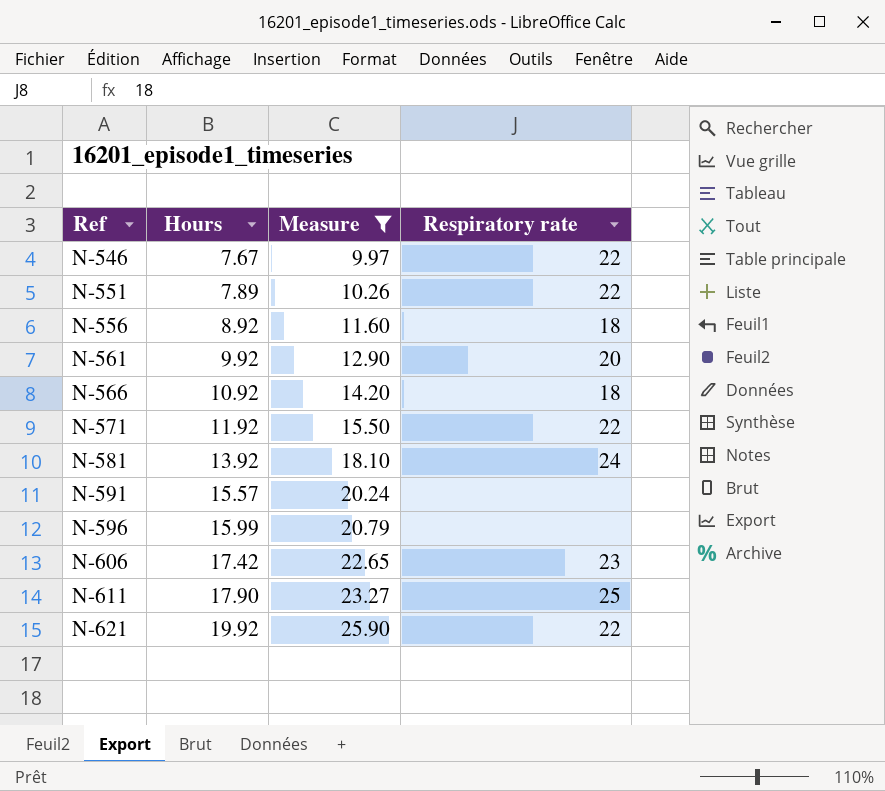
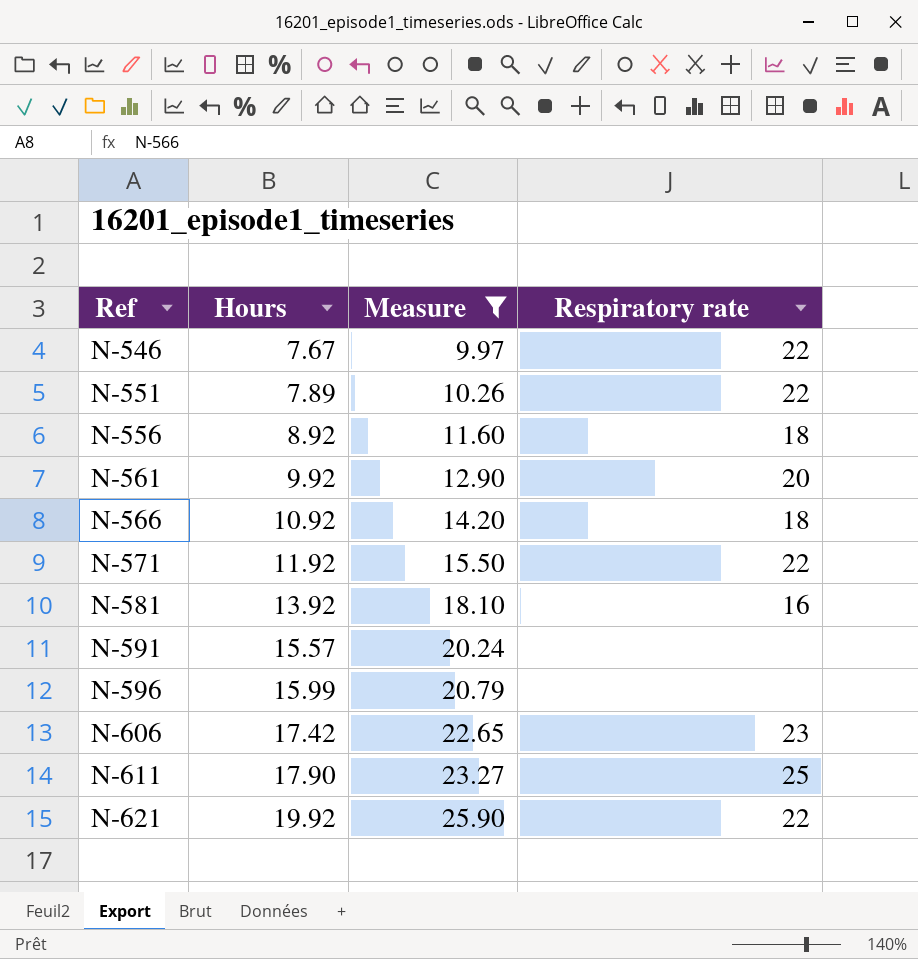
N-581 | Respiratory rate: 24 -> 16

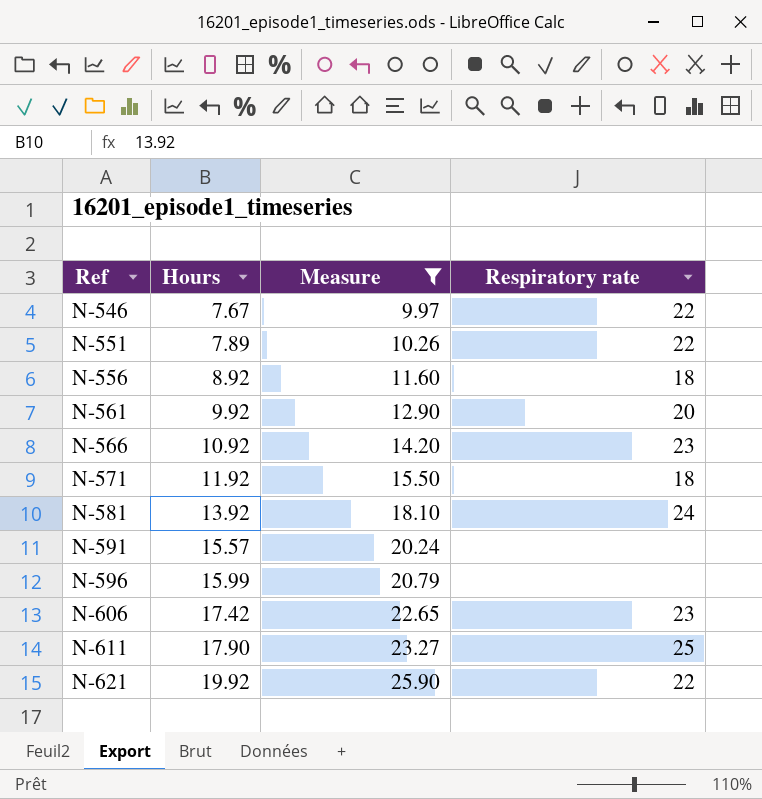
N-566 | Respiratory rate: 18 -> 23
N-571 | Respiratory rate: 22 -> 18
N-581 | Respiratory rate: 16 -> 24

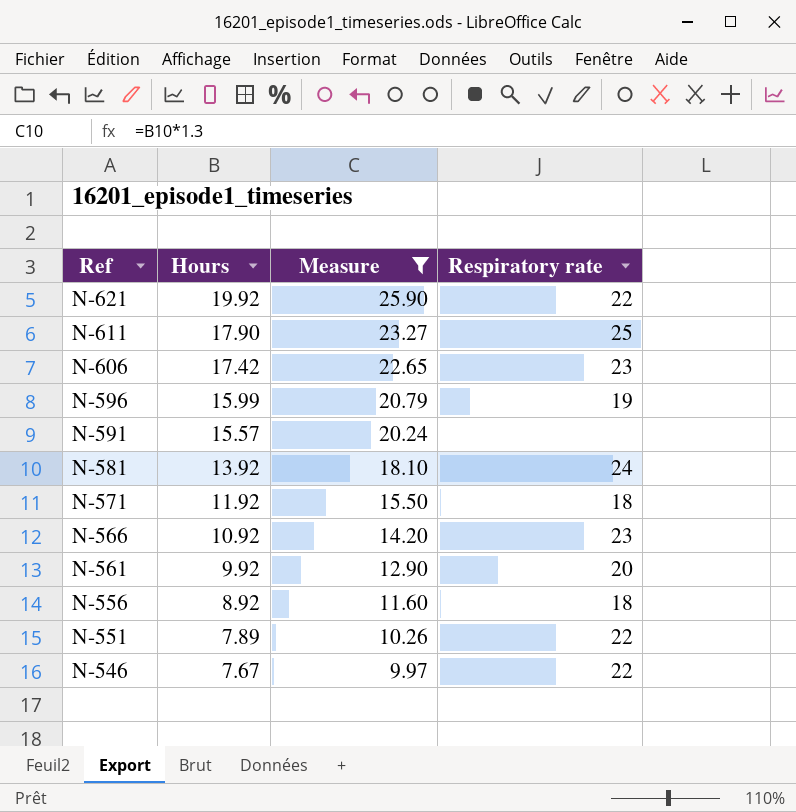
row order: Ref ascending -> Ref descending
N-596 | Respiratory rate: none -> 19

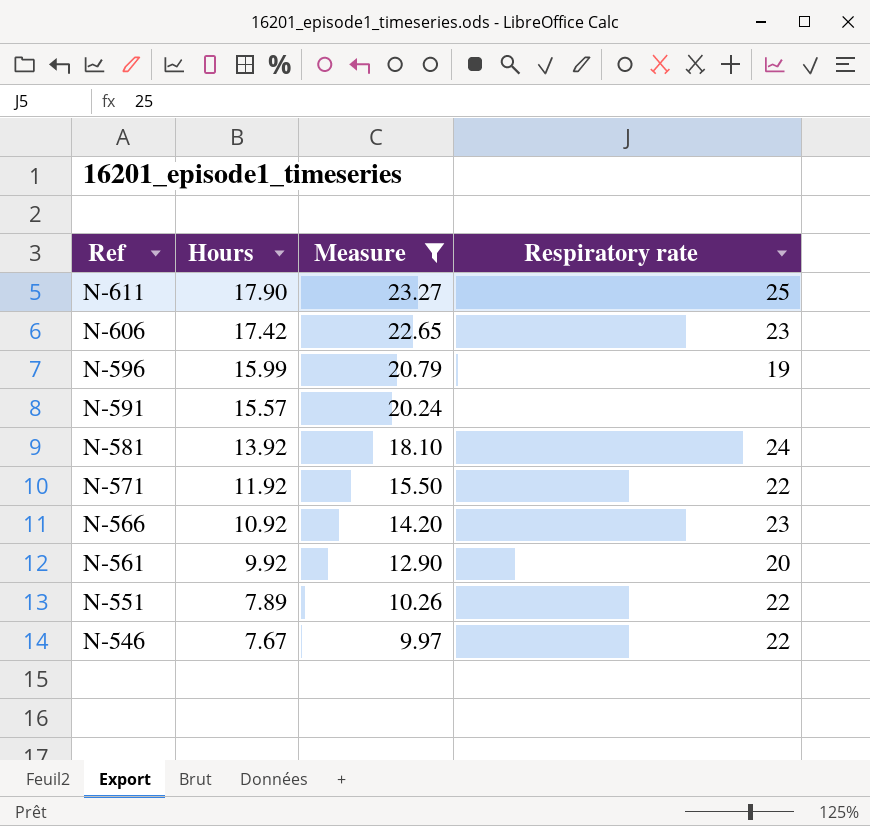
row N-621: 19.92 | 25.90 | 22 -> none
row N-556: 8.92 | 11.60 | 18 -> none
N-571 | Respiratory rate: 18 -> 22

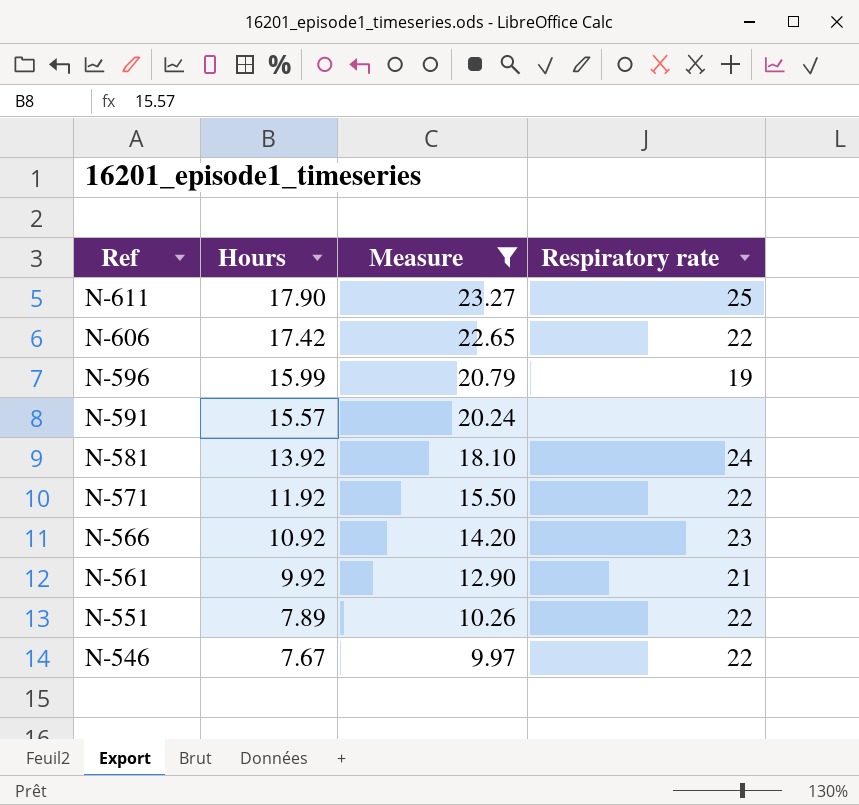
N-606 | Respiratory rate: 23 -> 22
N-561 | Respiratory rate: 20 -> 21

